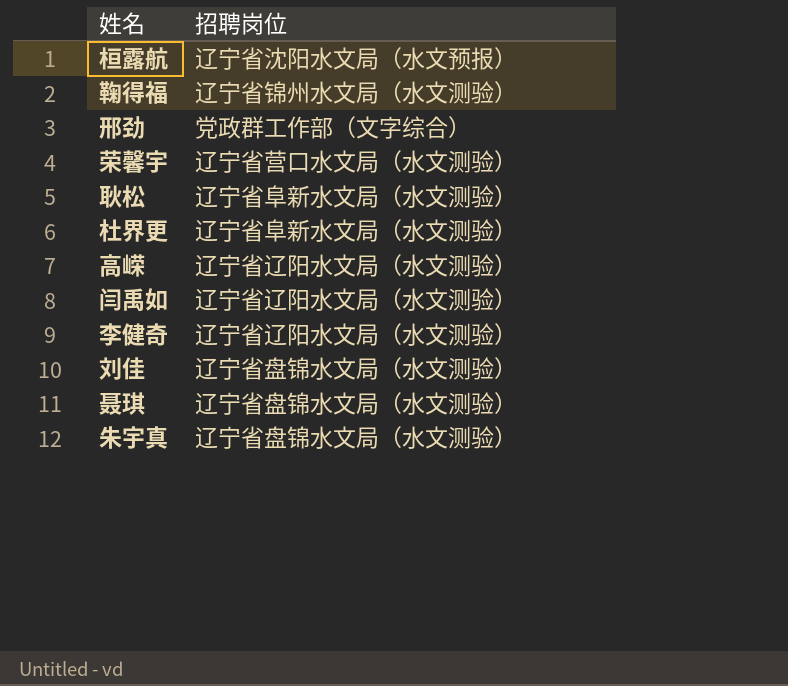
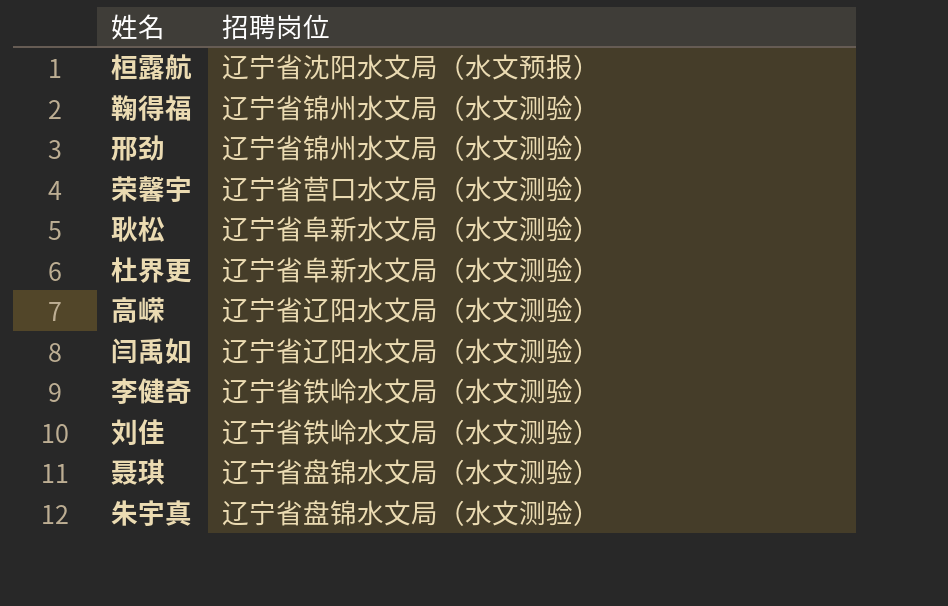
邢劲 | 招聘岗位: 党政群工作部（文字综合） -> 辽宁省锦州水文局（水文测验）
李健奇 | 招聘岗位: 辽宁省辽阳水文局（水文测验） -> 辽宁省铁岭水文局（水文测验）
刘佳 | 招聘岗位: 辽宁省盘锦水文局（水文测验） -> 辽宁省铁岭水文局（水文测验）

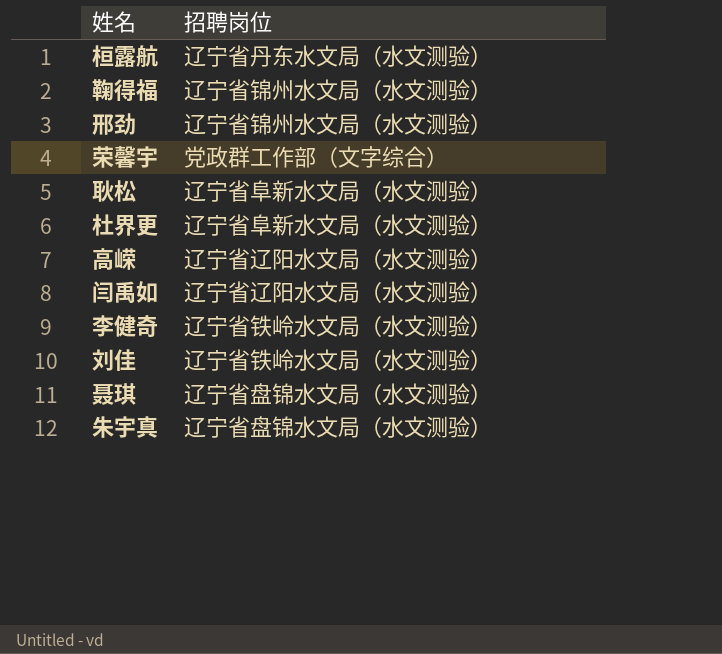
桓露航 | 招聘岗位: 辽宁省沈阳水文局（水文预报） -> 辽宁省丹东水文局（水文测验）
荣馨宇 | 招聘岗位: 辽宁省营口水文局（水文测验） -> 党政群工作部（文字综合）

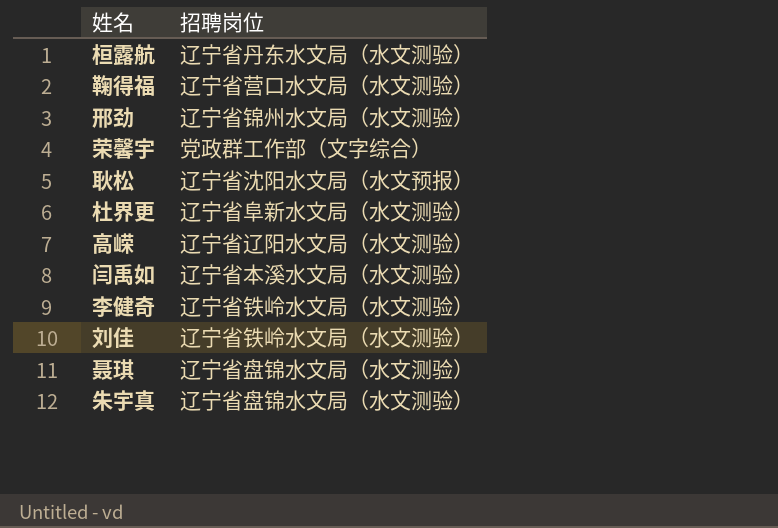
鞠得福 | 招聘岗位: 辽宁省锦州水文局（水文测验） -> 辽宁省营口水文局（水文测验）
耿松 | 招聘岗位: 辽宁省阜新水文局（水文测验） -> 辽宁省沈阳水文局（水文预报）
闫禹如 | 招聘岗位: 辽宁省辽阳水文局（水文测验） -> 辽宁省本溪水文局（水文测验）

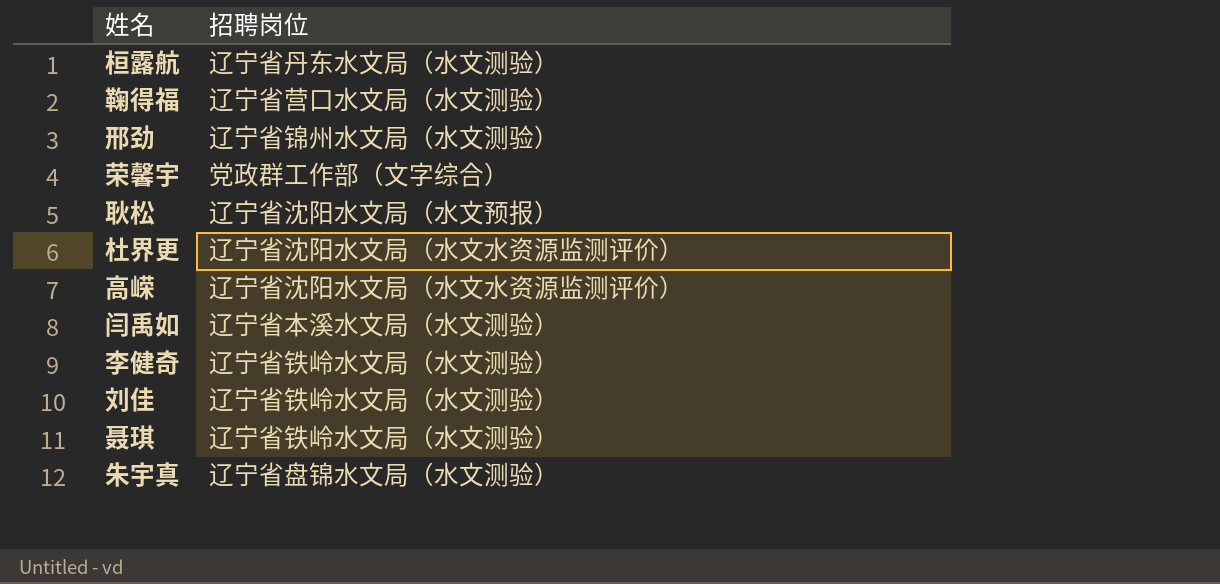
杜界更 | 招聘岗位: 辽宁省阜新水文局（水文测验） -> 辽宁省沈阳水文局（水文水资源监测评价）
高嵘 | 招聘岗位: 辽宁省辽阳水文局（水文测验） -> 辽宁省沈阳水文局（水文水资源监测评价）
聂琪 | 招聘岗位: 辽宁省盘锦水文局（水文测验） -> 辽宁省铁岭水文局（水文测验）

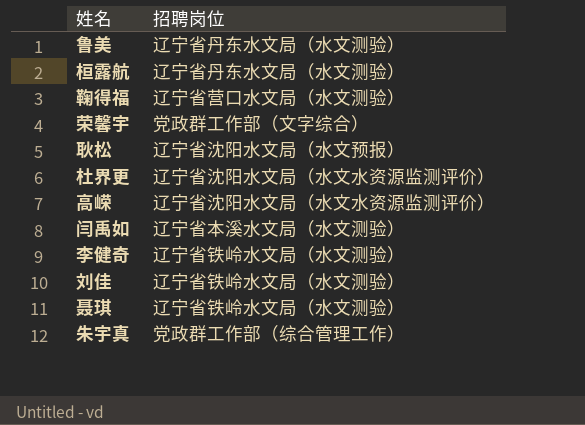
row 邢劲: 辽宁省锦州水文局（水文测验） -> none
row 鲁美: none -> 辽宁省丹东水文局（水文测验）
朱宇真 | 招聘岗位: 辽宁省盘锦水文局（水文测验） -> 党政群工作部（综合管理工作）

